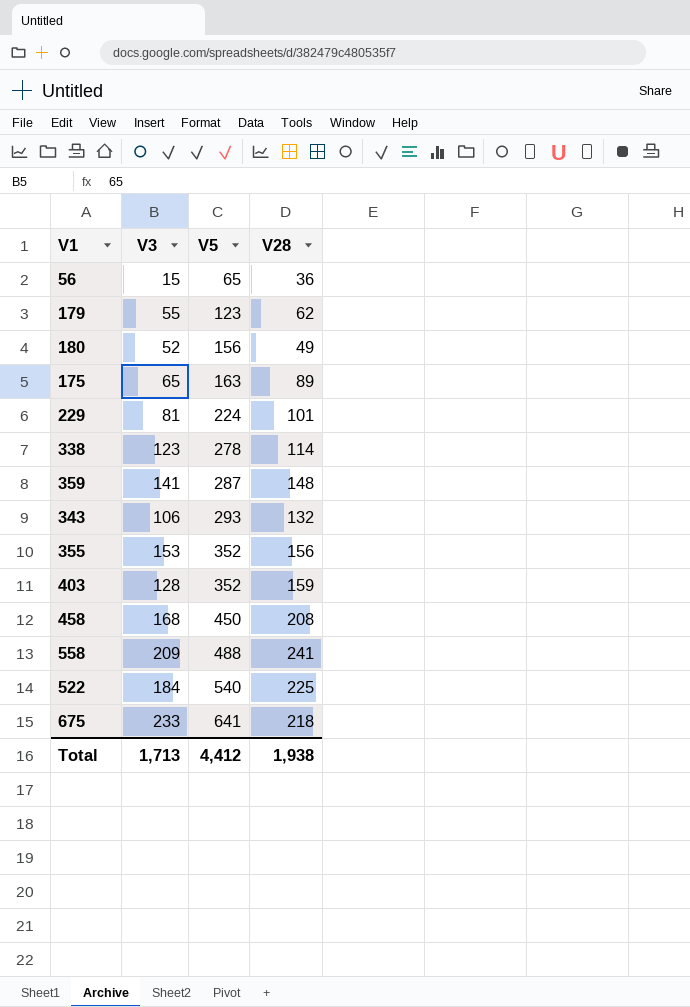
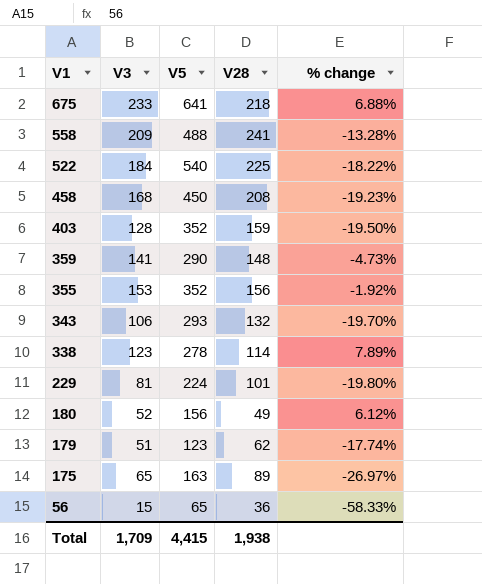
row order: V5 ascending -> V1 descending
column % change | formula: none -> ([V3] - [V28]) / [V28]
359 | V5: 287 -> 290
179 | V3: 55 -> 51
Total | V3: 1,713 -> 1,709
Total | V5: 4,412 -> 4,415

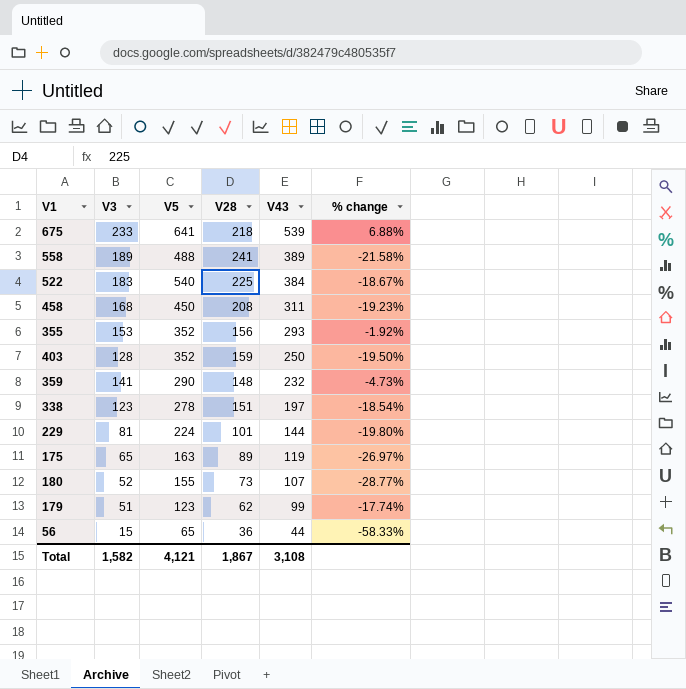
row order: V1 descending -> V43 descending
column V43 | position: none -> 5
row 343: 106 | 293 | 132 | -19.70% -> none
558 | V3: 209 -> 189
558 | % change: -13.28% -> -21.58%
522 | V3: 184 -> 183
522 | % change: -18.22% -> -18.67%
338 | V28: 114 -> 151
338 | % change: 7.89% -> -18.54%
180 | V5: 156 -> 155
180 | V28: 49 -> 73
180 | % change: 6.12% -> -28.77%
Total | V3: 1,709 -> 1,582
Total | V5: 4,415 -> 4,121
Total | V28: 1,938 -> 1,867

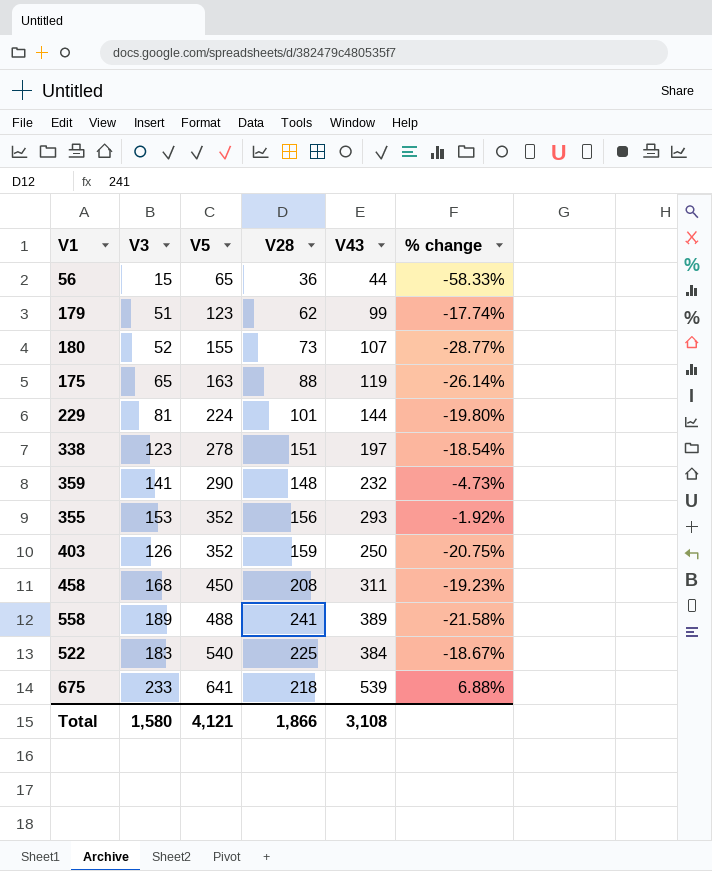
row order: V43 descending -> V5 ascending
175 | V28: 89 -> 88
175 | % change: -26.97% -> -26.14%
403 | V3: 128 -> 126
403 | % change: -19.50% -> -20.75%
Total | V3: 1,582 -> 1,580
Total | V28: 1,867 -> 1,866

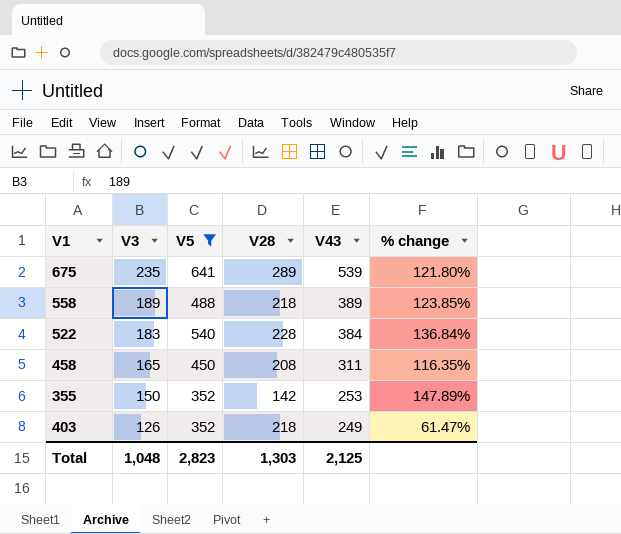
filter: none -> V5 >= 352
row order: V5 ascending -> V3 descending
column % change | formula: ([V3] - [V28]) / [V28] -> ([V5] - [V28]) / [V28]
675 | V3: 233 -> 235
675 | V28: 218 -> 289
558 | V28: 241 -> 218
522 | V28: 225 -> 228
458 | V3: 168 -> 165
355 | V3: 153 -> 150
355 | V28: 156 -> 142
355 | V43: 293 -> 253
403 | V28: 159 -> 218
403 | V43: 250 -> 249
Total | V3: 1,580 -> 1,048
Total | V5: 4,121 -> 2,823
Total | V28: 1,866 -> 1,303
Total | V43: 3,108 -> 2,125

